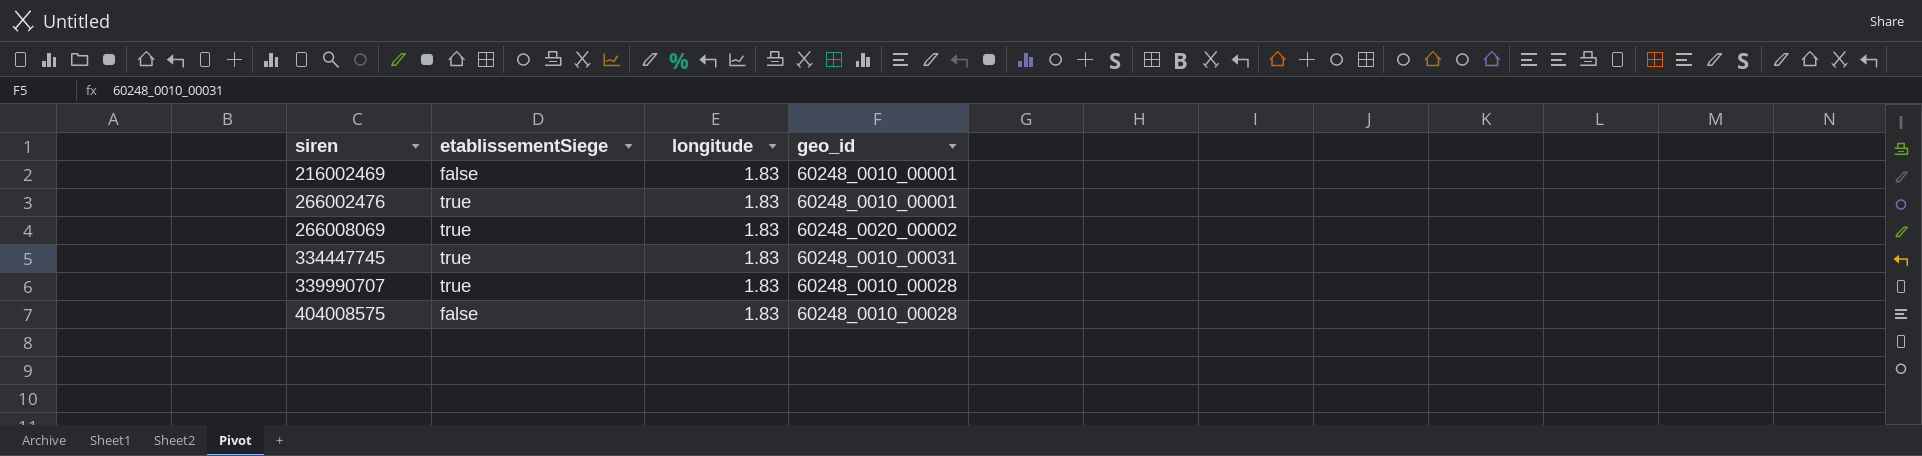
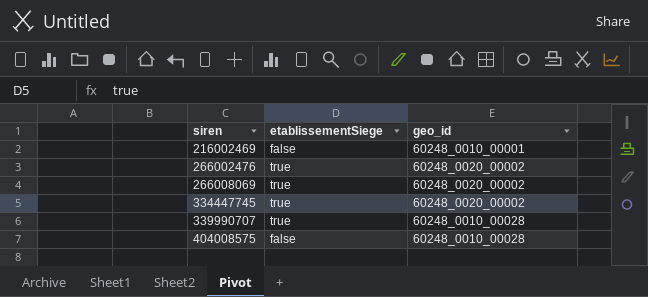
column longitude | position: 3 -> none
266002476 | geo_id: 60248_0010_00001 -> 60248_0020_00002
334447745 | geo_id: 60248_0010_00031 -> 60248_0020_00002

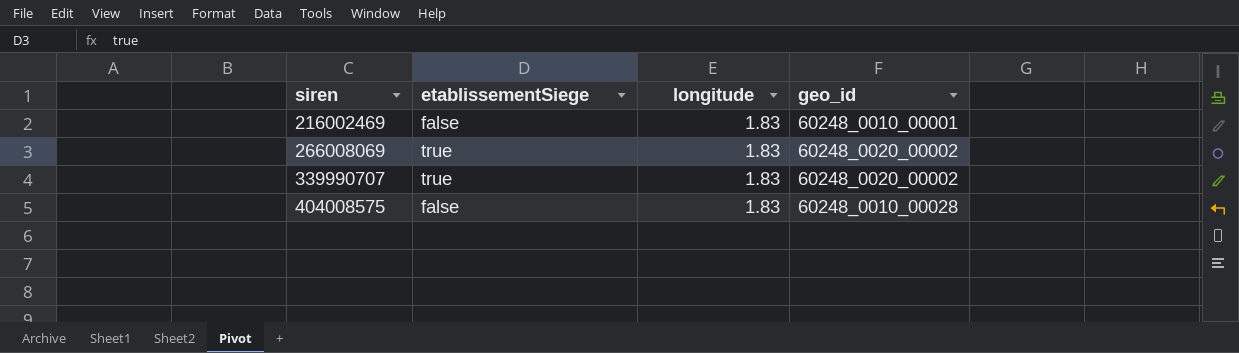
column longitude | position: none -> 3
row 266002476: true | 60248_0020_00002 -> none
row 334447745: true | 60248_0020_00002 -> none
339990707 | geo_id: 60248_0010_00028 -> 60248_0020_00002

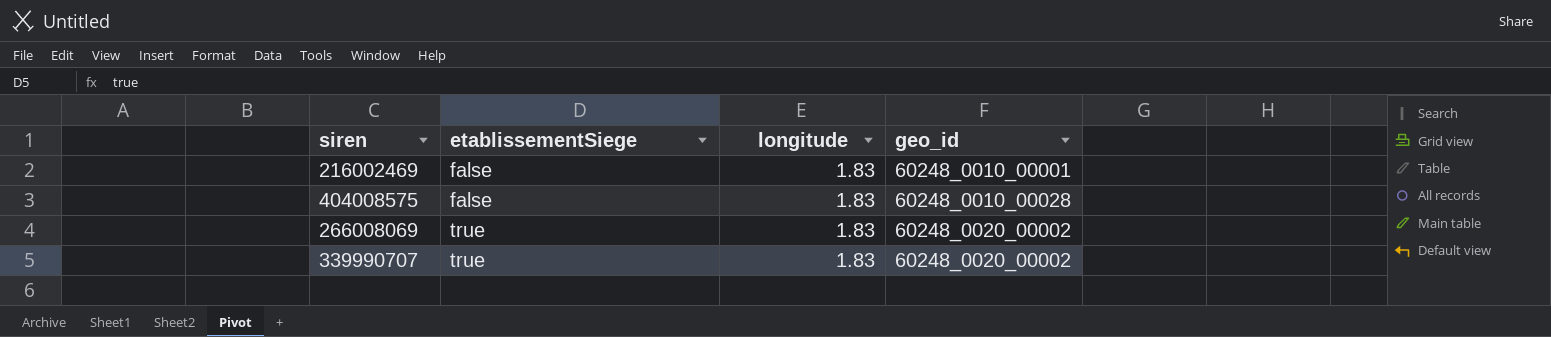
row order: siren ascending -> etablissementSiege ascending

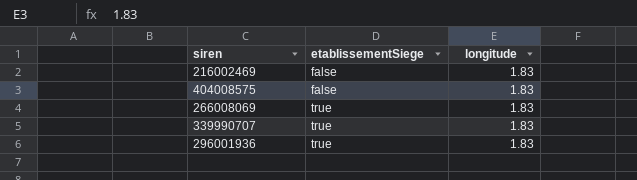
column geo_id | position: 4 -> none
row 296001936: none -> true | 1.83

